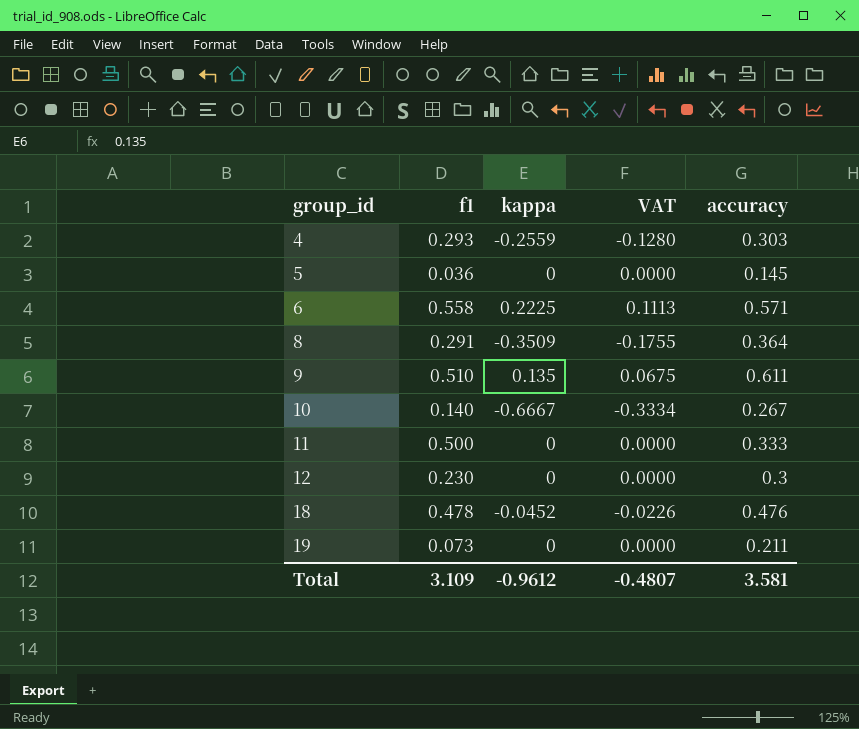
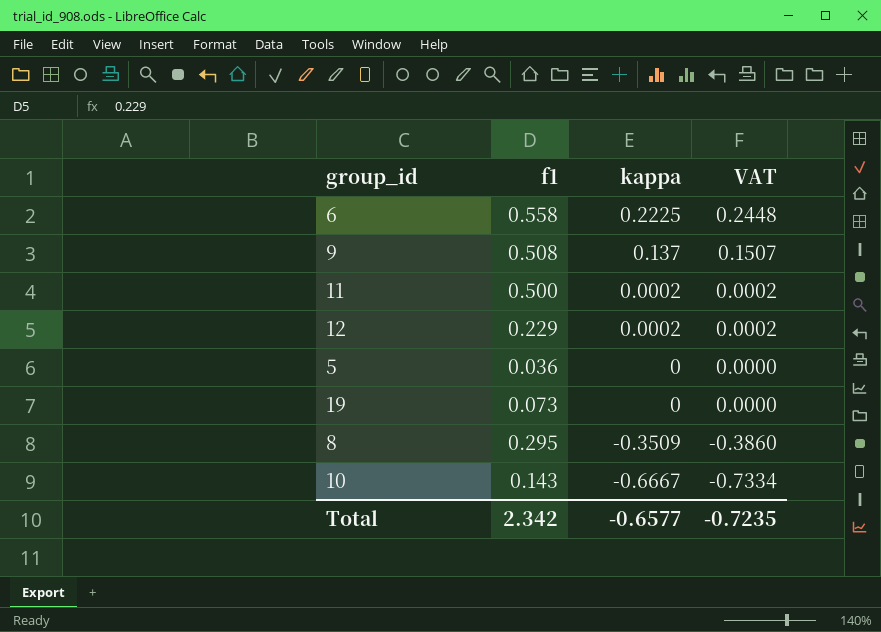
row order: group_id ascending -> kappa descending
column accuracy | position: 5 -> none
column VAT | formula: [kappa] * 0.5 -> [kappa] * 1.1
row 4: 0.293 | -0.2559 | -0.1280 | 0.303 -> none
row 18: 0.478 | -0.0452 | -0.0226 | 0.476 -> none
9 | f1: 0.510 -> 0.508
9 | kappa: 0.135 -> 0.137
11 | kappa: 0 -> 0.0002
12 | f1: 0.230 -> 0.229
12 | kappa: 0 -> 0.0002
8 | f1: 0.291 -> 0.295
10 | f1: 0.140 -> 0.143
Total | f1: 3.109 -> 2.342
Total | kappa: -0.9612 -> -0.6577
Total | VAT: -0.4807 -> -0.7235

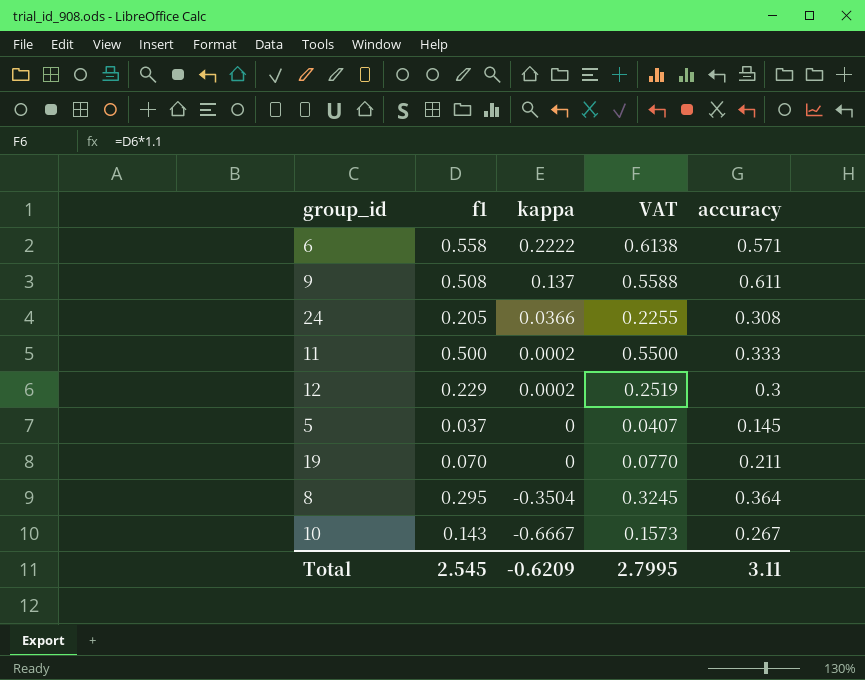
column VAT | formula: [kappa] * 1.1 -> [f1] * 1.1
column accuracy | position: none -> 5
6 | kappa: 0.2225 -> 0.2222
row 24: none -> 0.205 | 0.0366 | 0.2255 | 0.308
5 | f1: 0.036 -> 0.037
19 | f1: 0.073 -> 0.070
8 | kappa: -0.3509 -> -0.3504
Total | f1: 2.342 -> 2.545
Total | kappa: -0.6577 -> -0.6209
Total | VAT: -0.7235 -> 2.7995

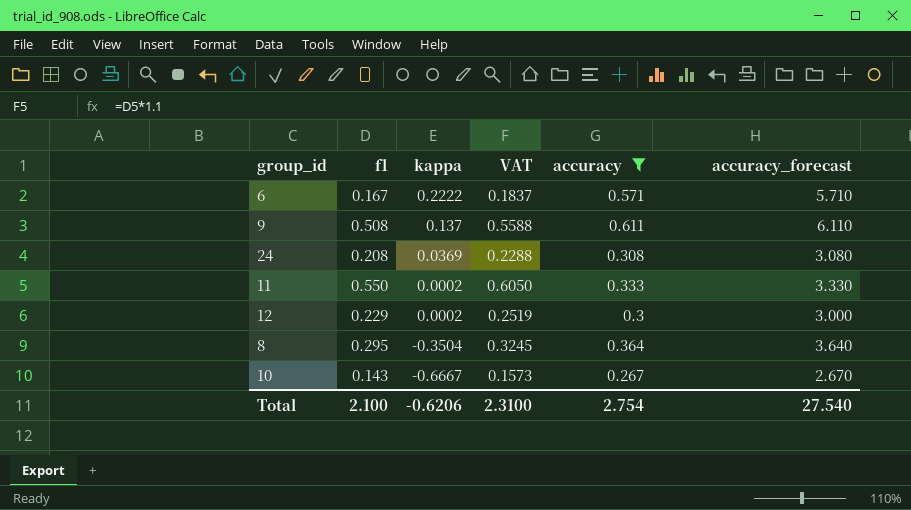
filter: none -> accuracy >= 0.267
column accuracy_forecast | formula: none -> [accuracy] * 10
6 | f1: 0.558 -> 0.167
6 | VAT: 0.6138 -> 0.1837
24 | f1: 0.205 -> 0.208
24 | kappa: 0.0366 -> 0.0369
24 | VAT: 0.2255 -> 0.2288
11 | f1: 0.500 -> 0.550
11 | VAT: 0.5500 -> 0.6050
Total | f1: 2.545 -> 2.100
Total | kappa: -0.6209 -> -0.6206
Total | VAT: 2.7995 -> 2.3100
Total | accuracy: 3.11 -> 2.754

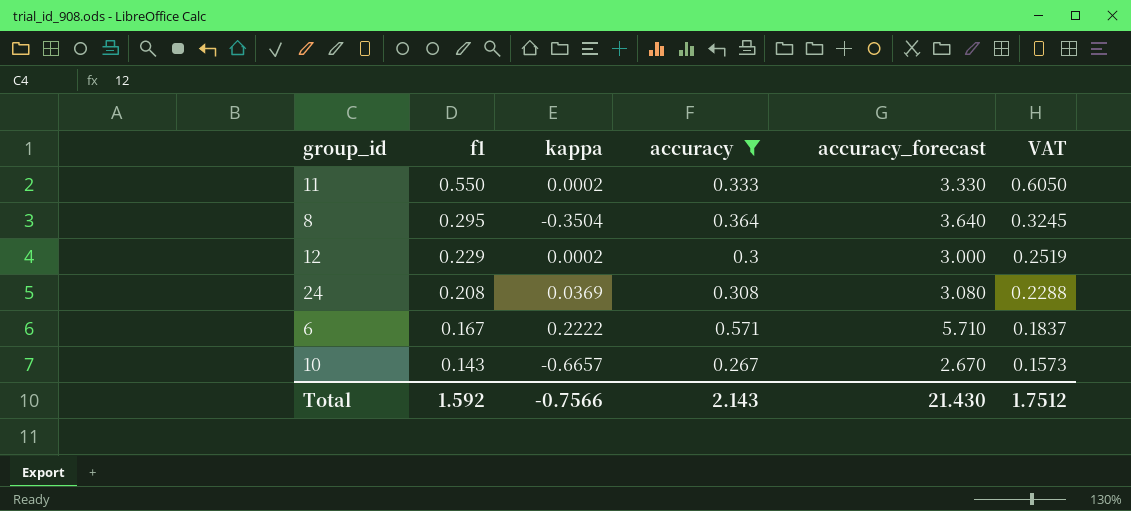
row order: kappa descending -> f1 descending
column VAT | position: 4 -> 6
row 9: 0.508 | 0.137 | 0.5588 | 0.611 | 6.110 -> none
10 | kappa: -0.6667 -> -0.6657
Total | f1: 2.100 -> 1.592
Total | kappa: -0.6206 -> -0.7566
Total | accuracy: 2.754 -> 2.143
Total | accuracy_forecast: 27.540 -> 21.430
Total | VAT: 2.3100 -> 1.7512

